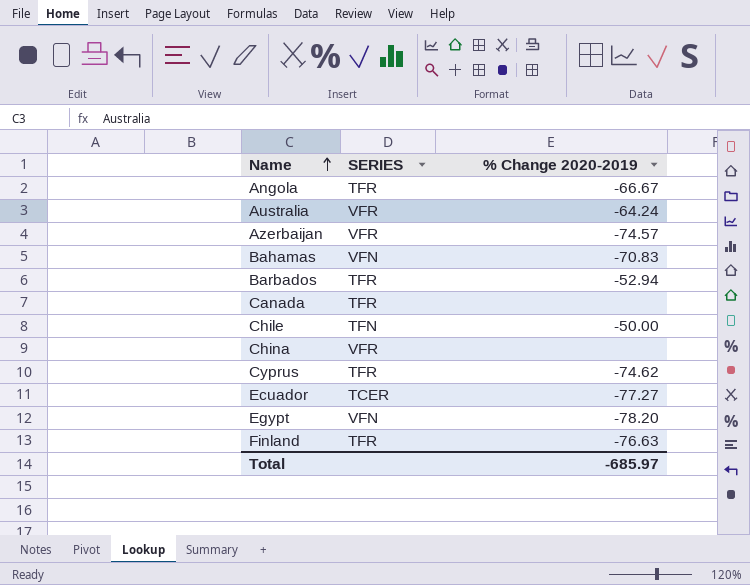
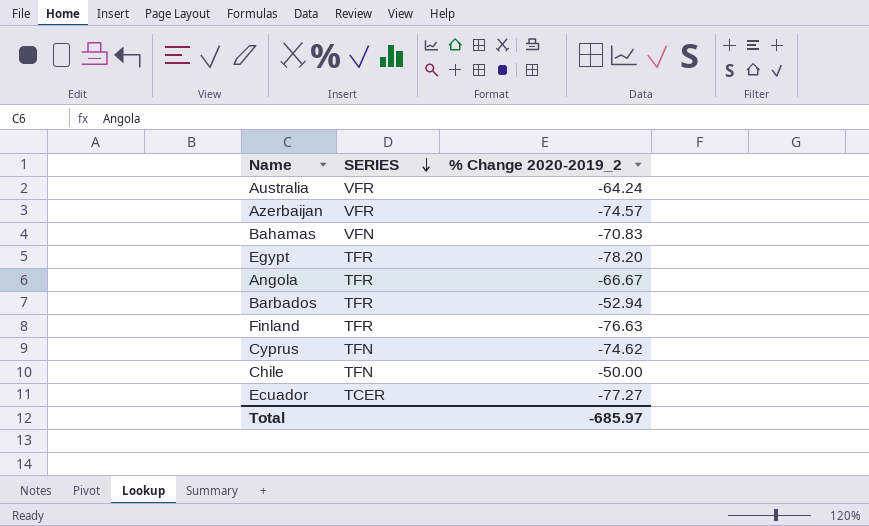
row order: Name ascending -> SERIES descending
column name: % Change 2020-2019 -> % Change 2020-2019_2
row Canada: TFR | none -> none
row China: VFR | none -> none
Egypt | SERIES: VFN -> TFR
Cyprus | SERIES: TFR -> TFN

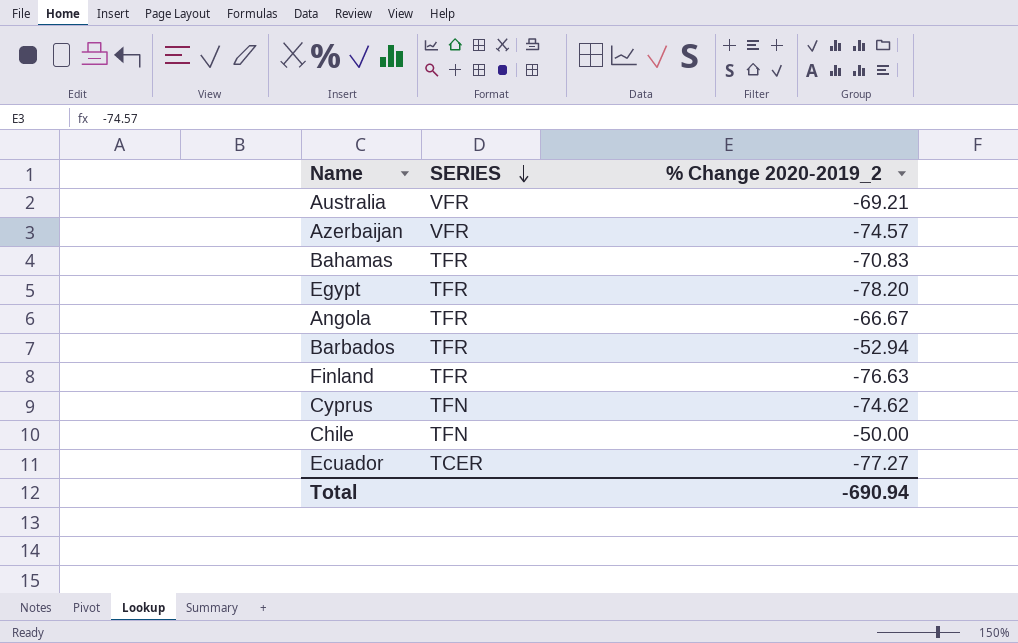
Australia | % Change 2020-2019_2: -64.24 -> -69.21
Bahamas | SERIES: VFN -> TFR
Total | % Change 2020-2019_2: -685.97 -> -690.94

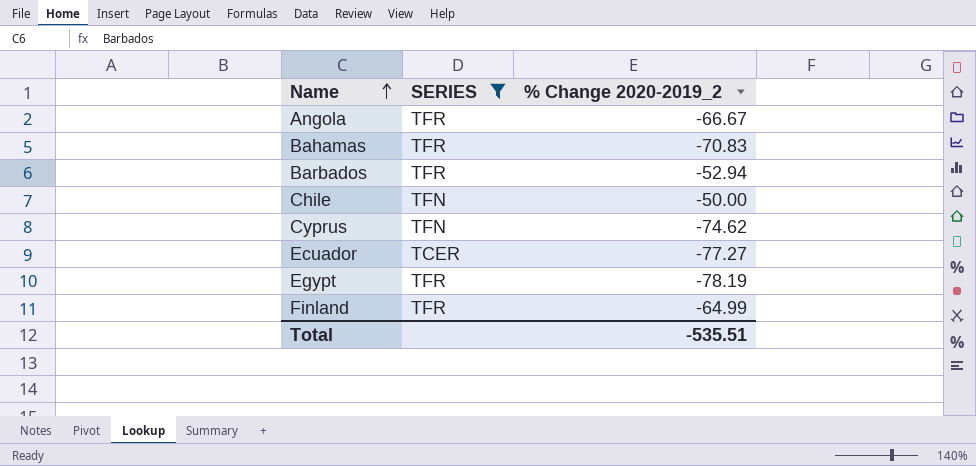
filter: none -> SERIES != VFR
row order: SERIES descending -> Name ascending
Egypt | % Change 2020-2019_2: -78.20 -> -78.19
Finland | % Change 2020-2019_2: -76.63 -> -64.99
Total | % Change 2020-2019_2: -690.94 -> -535.51

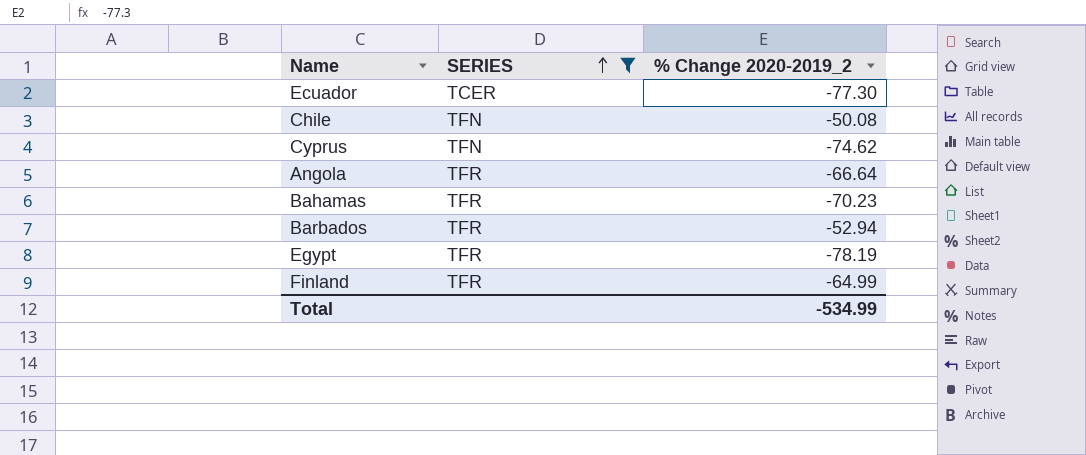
row order: Name ascending -> SERIES ascending
Ecuador | % Change 2020-2019_2: -77.27 -> -77.30
Chile | % Change 2020-2019_2: -50.00 -> -50.08
Angola | % Change 2020-2019_2: -66.67 -> -66.64
Bahamas | % Change 2020-2019_2: -70.83 -> -70.23
Total | % Change 2020-2019_2: -535.51 -> -534.99

